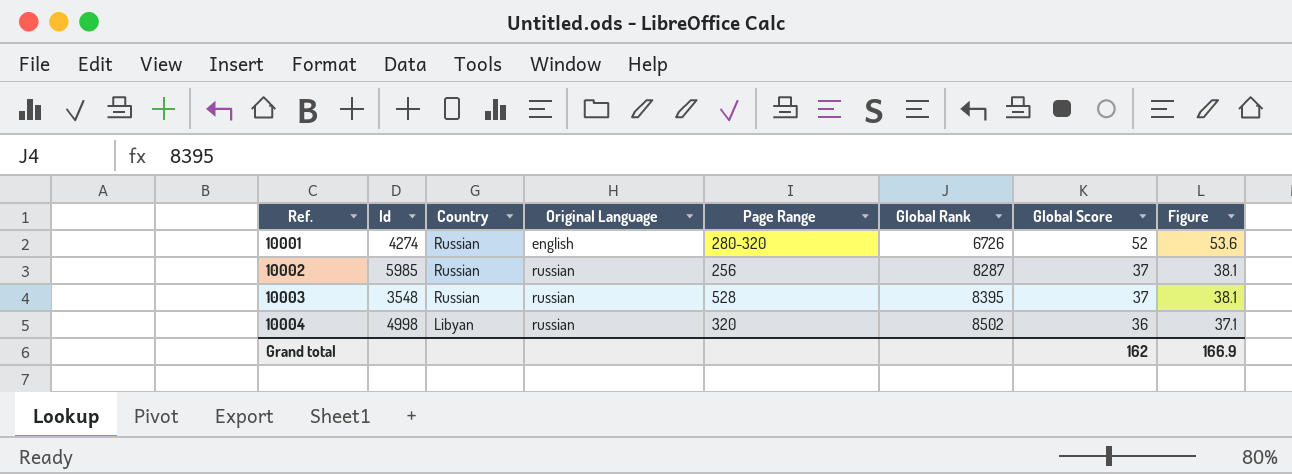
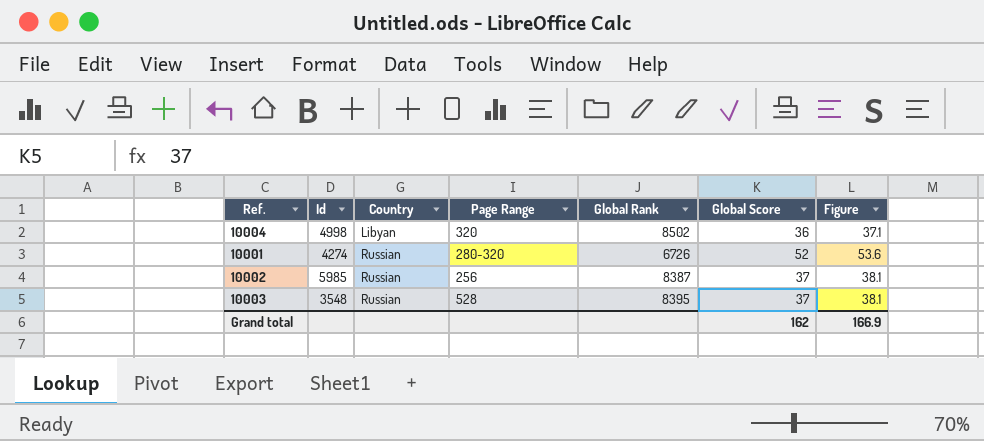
row order: Ref. ascending -> Country ascending
column Original Language | position: 4 -> none
10002 | Global Rank: 8287 -> 8387

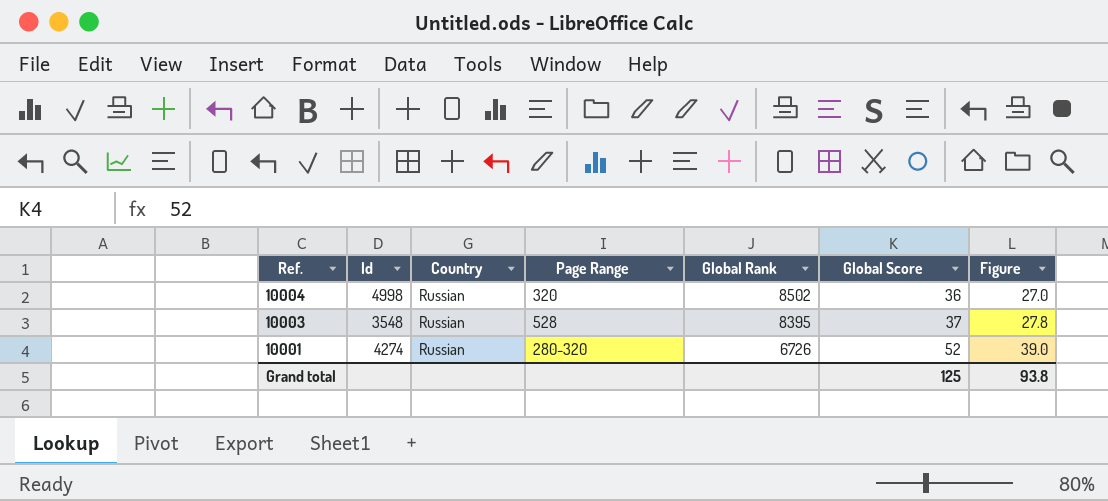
row order: Country ascending -> Ref. descending
column Figure | formula: [Global Score] * 1.03 -> [Global Score] * 0.75
row 10002: 5985 | Russian | 256 | 8387 | 37 | 38.1 -> none
10004 | Country: Libyan -> Russian
Grand total | Global Score: 162 -> 125
Grand total | Figure: 166.9 -> 93.8

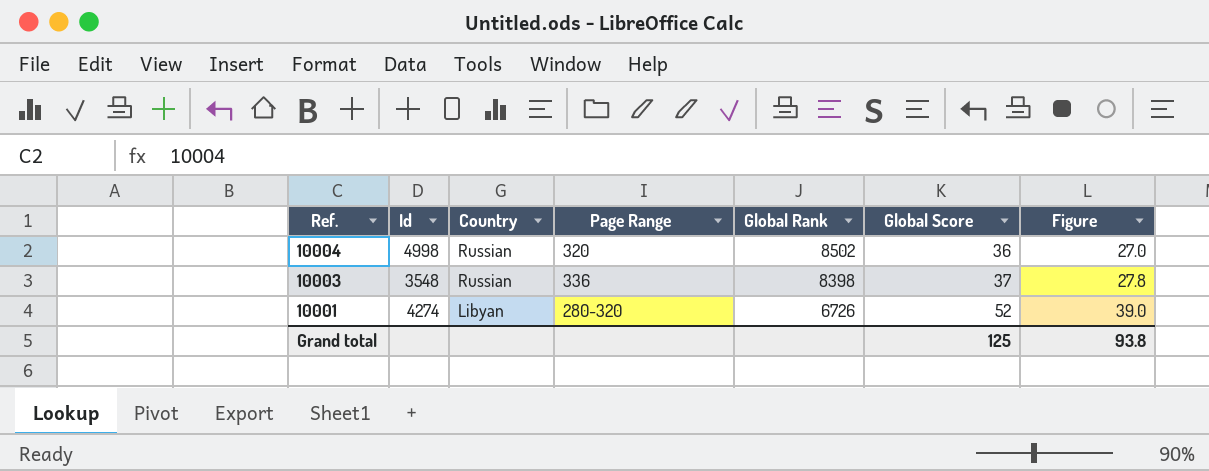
10003 | Page Range: 528 -> 336
10003 | Global Rank: 8395 -> 8398
10001 | Country: Russian -> Libyan

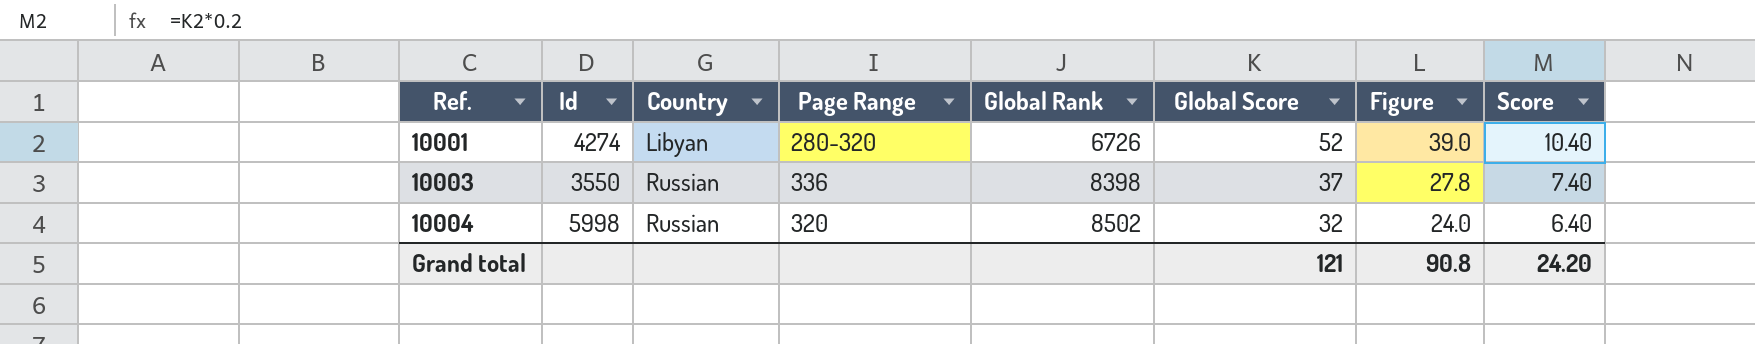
row order: Ref. descending -> Ref. ascending
column Score | formula: none -> [Global Score] * 0.2
10003 | Id: 3548 -> 3550
10004 | Id: 4998 -> 5998
10004 | Global Score: 36 -> 32
10004 | Figure: 27.0 -> 24.0
Grand total | Global Score: 125 -> 121
Grand total | Figure: 93.8 -> 90.8

